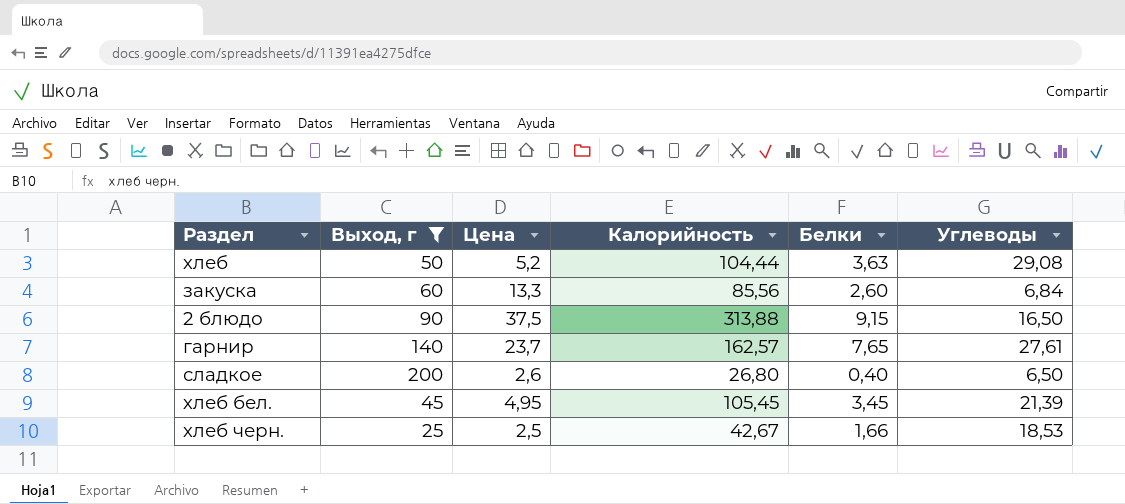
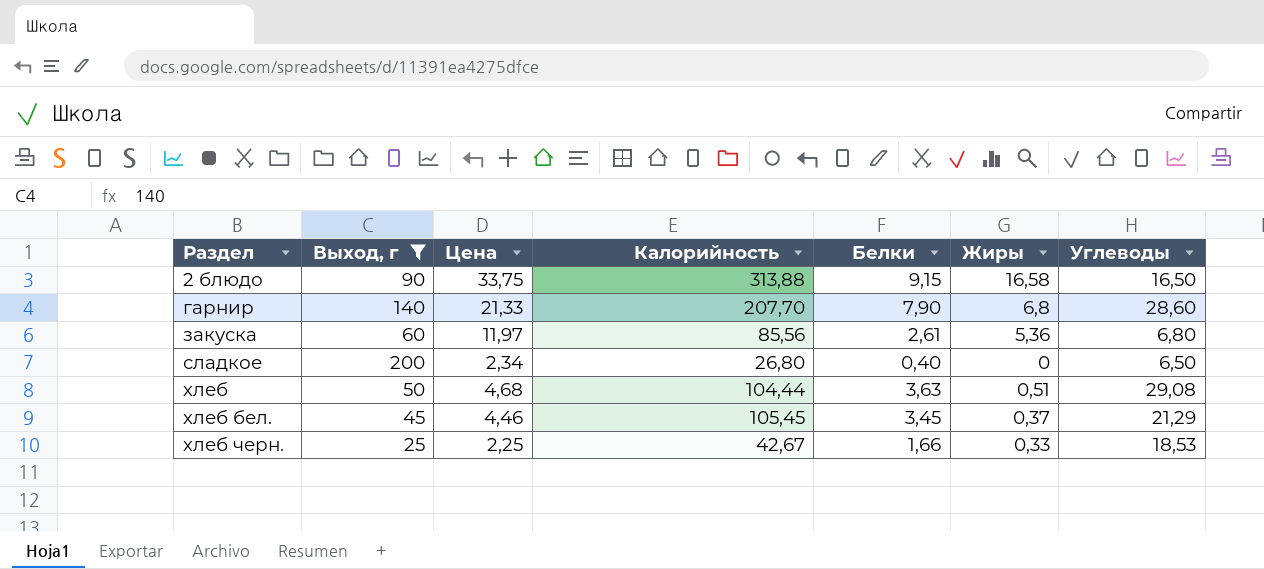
row order: none -> Раздел ascending
column Жиры | position: none -> 6
2 блюдо | Цена: 37,5 -> 33,75
гарнир | Цена: 23,7 -> 21,33
гарнир | Калорийность: 162,57 -> 207,70
гарнир | Белки: 7,65 -> 7,90
гарнир | Углеводы: 27,61 -> 28,60
закуска | Цена: 13,3 -> 11,97
закуска | Белки: 2,60 -> 2,61
закуска | Углеводы: 6,84 -> 6,80
сладкое | Цена: 2,6 -> 2,34
хлеб | Цена: 5,2 -> 4,68
хлеб бел. | Цена: 4,95 -> 4,46
хлеб бел. | Углеводы: 21,39 -> 21,29
хлеб черн. | Цена: 2,5 -> 2,25

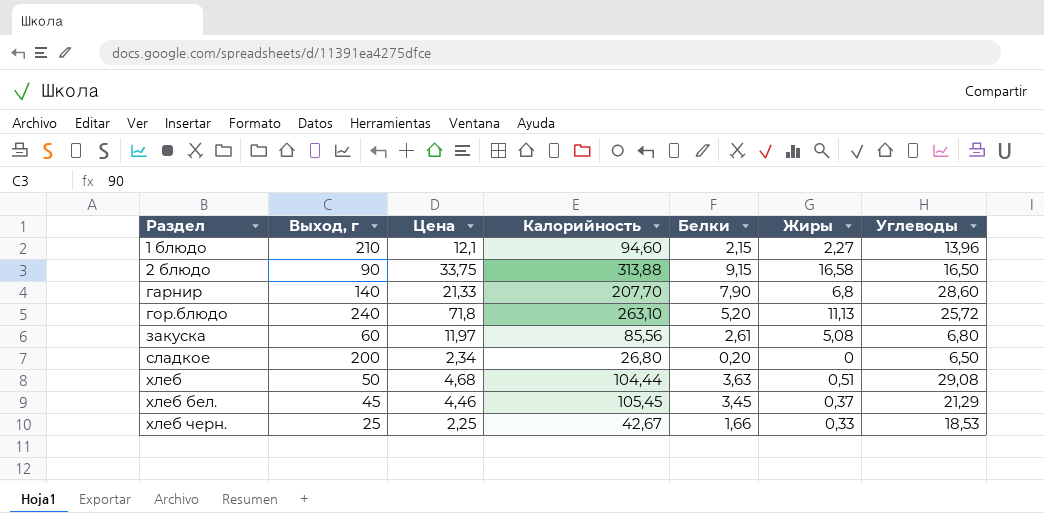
filter: Выход, г <= 200 -> none
закуска | Жиры: 5,36 -> 5,08
сладкое | Белки: 0,40 -> 0,20

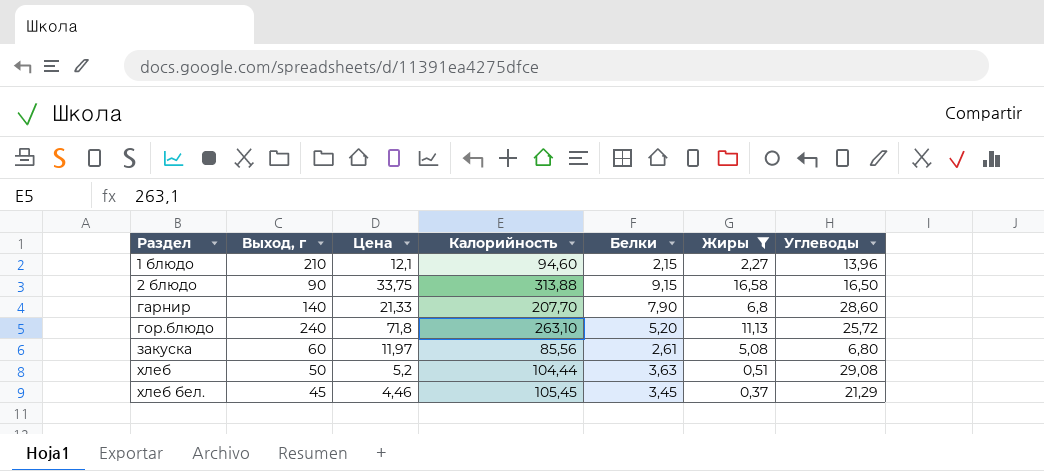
filter: none -> Жиры >= 0,37
хлеб | Цена: 4,68 -> 5,2

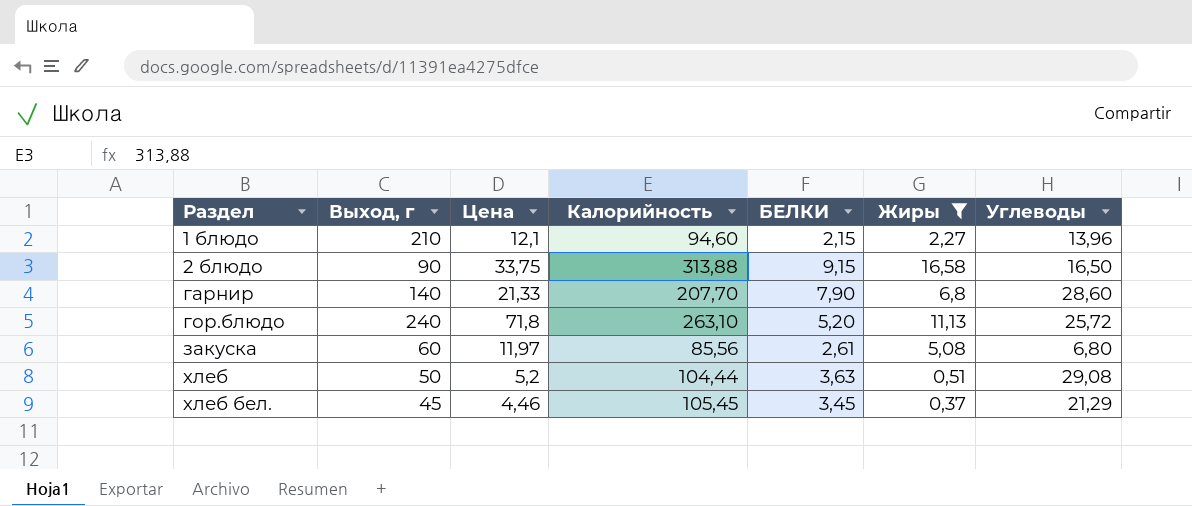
column name: Белки -> БЕЛКИ

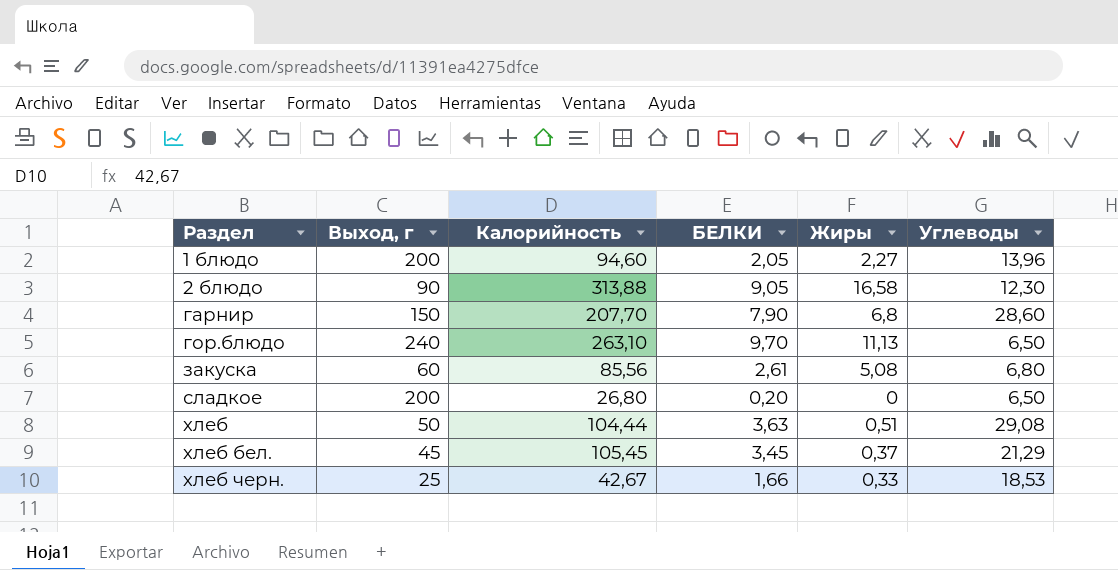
filter: Жиры >= 0,37 -> none
column Цена | position: 3 -> none
1 блюдо | Выход, г: 210 -> 200
1 блюдо | БЕЛКИ: 2,15 -> 2,05
2 блюдо | БЕЛКИ: 9,15 -> 9,05
2 блюдо | Углеводы: 16,50 -> 12,30
гарнир | Выход, г: 140 -> 150
гор.блюдо | БЕЛКИ: 5,20 -> 9,70
гор.блюдо | Углеводы: 25,72 -> 6,50

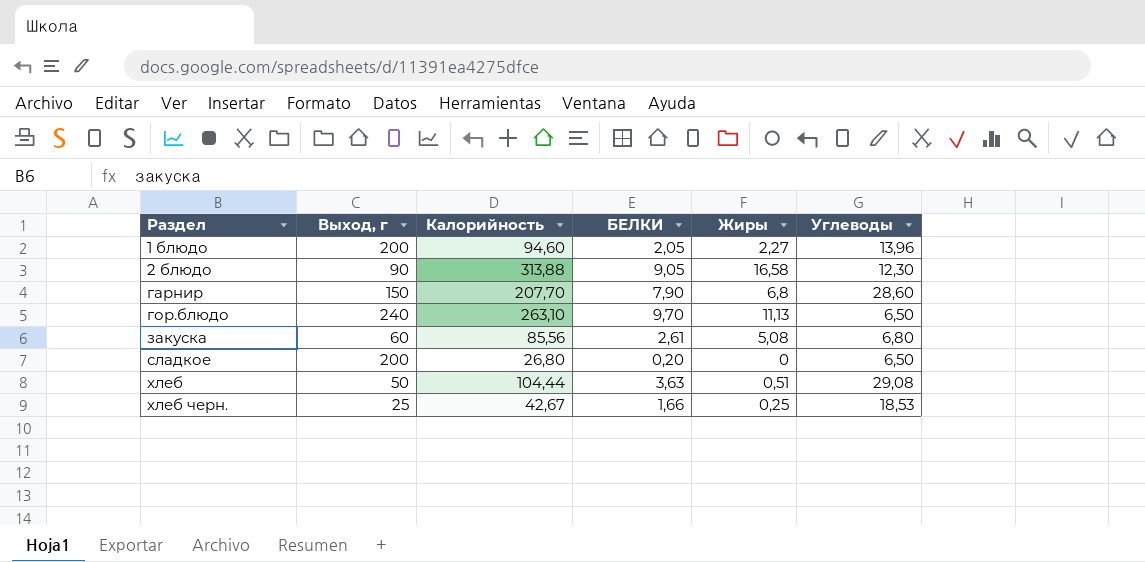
row хлеб бел.: 45 | 105,45 | 3,45 | 0,37 | 21,29 -> none
хлеб черн. | Жиры: 0,33 -> 0,25

